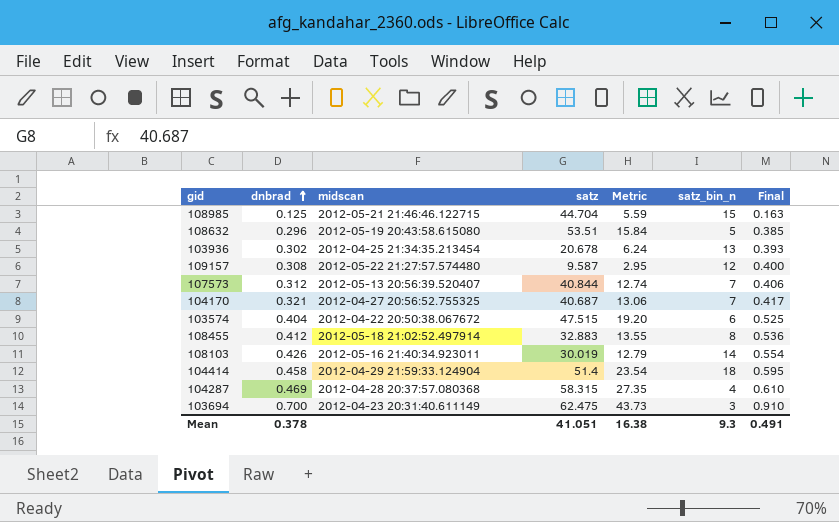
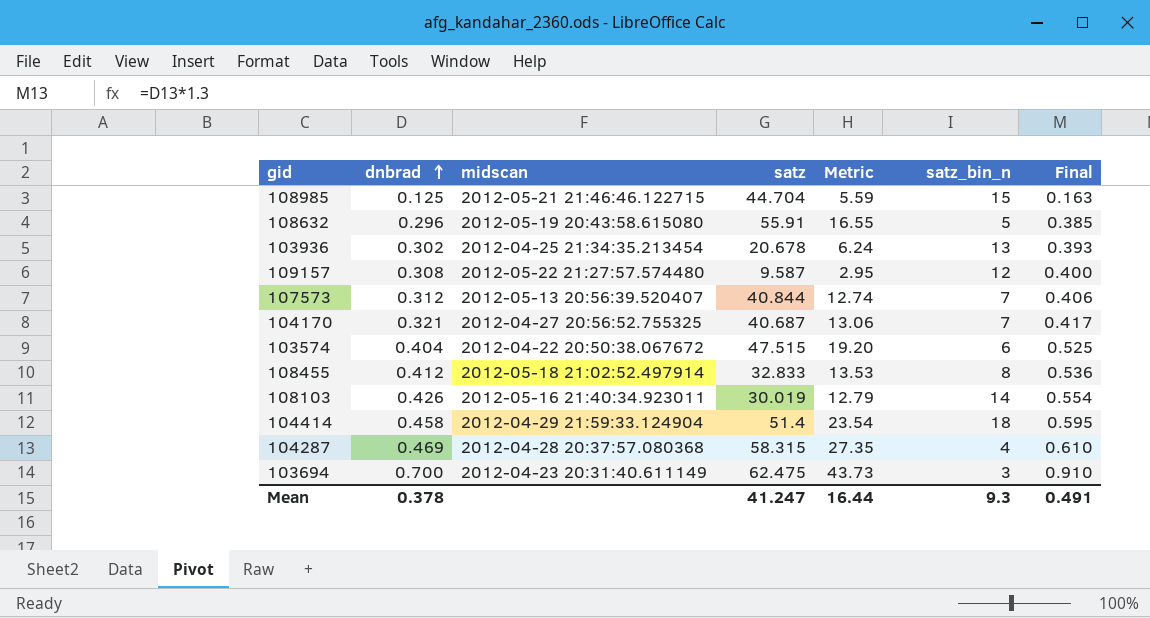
108632 | satz: 53.51 -> 55.91
108632 | Metric: 15.84 -> 16.55
108455 | satz: 32.883 -> 32.833
108455 | Metric: 13.55 -> 13.53
Mean | satz: 41.051 -> 41.247
Mean | Metric: 16.38 -> 16.44

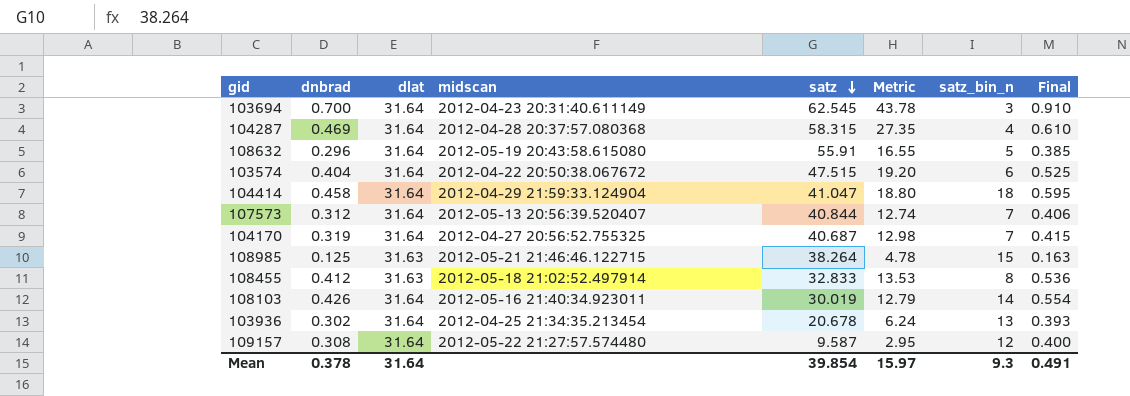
row order: dnbrad ascending -> satz descending
column dlat | position: none -> 3
103694 | satz: 62.475 -> 62.545
103694 | Metric: 43.73 -> 43.78
104414 | satz: 51.4 -> 41.047
104414 | Metric: 23.54 -> 18.80
104170 | dnbrad: 0.321 -> 0.319
104170 | Metric: 13.06 -> 12.98
104170 | Final: 0.417 -> 0.415
108985 | satz: 44.704 -> 38.264
108985 | Metric: 5.59 -> 4.78
Mean | satz: 41.247 -> 39.854
Mean | Metric: 16.44 -> 15.97

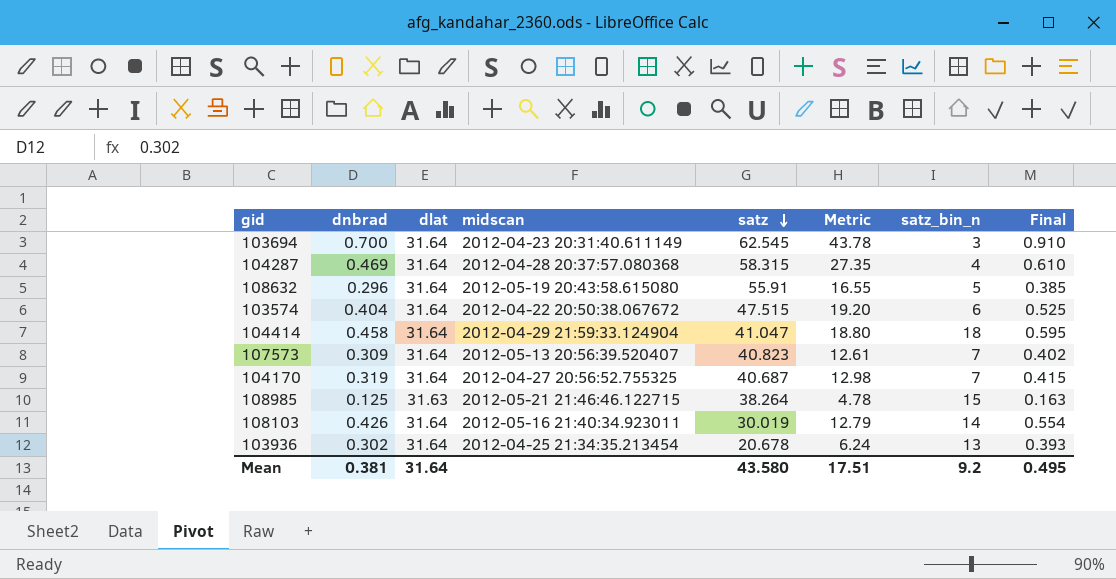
row 108455: 0.412 | 31.63 | 2012-05-18 21:02:52.497914 | 32.833 | 13.53 | 8 | 0.536 -> none
row 109157: 0.308 | 31.64 | 2012-05-22 21:27:57.574480 | 9.587 | 2.95 | 12 | 0.400 -> none
107573 | dnbrad: 0.312 -> 0.309
107573 | satz: 40.844 -> 40.823
107573 | Metric: 12.74 -> 12.61
107573 | Final: 0.406 -> 0.402
Mean | dnbrad: 0.378 -> 0.381
Mean | satz: 39.854 -> 43.580
Mean | Metric: 15.97 -> 17.51
Mean | satz_bin_n: 9.3 -> 9.2
Mean | Final: 0.491 -> 0.495

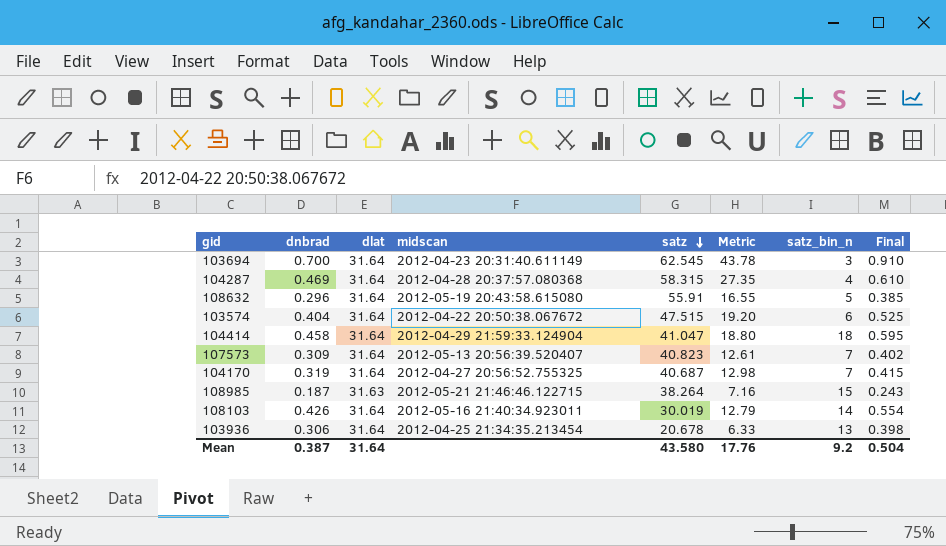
108985 | dnbrad: 0.125 -> 0.187
108985 | Metric: 4.78 -> 7.16
108985 | Final: 0.163 -> 0.243
103936 | dnbrad: 0.302 -> 0.306
103936 | Metric: 6.24 -> 6.33
103936 | Final: 0.393 -> 0.398
Mean | dnbrad: 0.381 -> 0.387
Mean | Metric: 17.51 -> 17.76
Mean | Final: 0.495 -> 0.504

